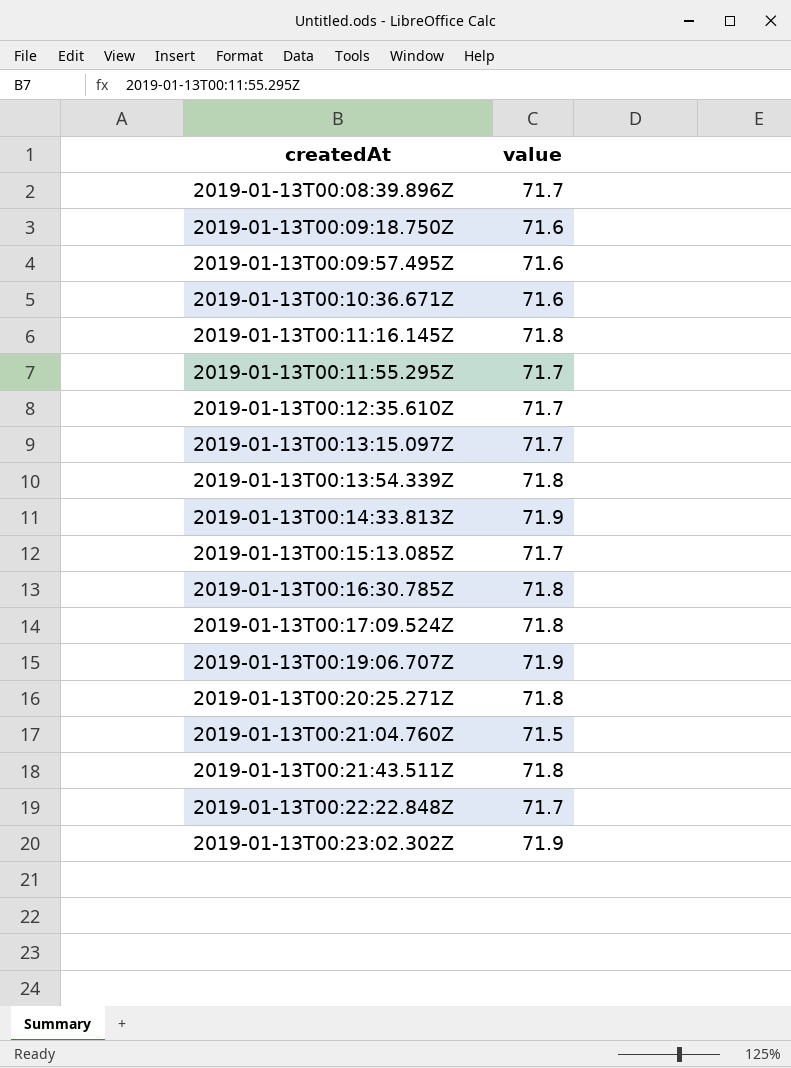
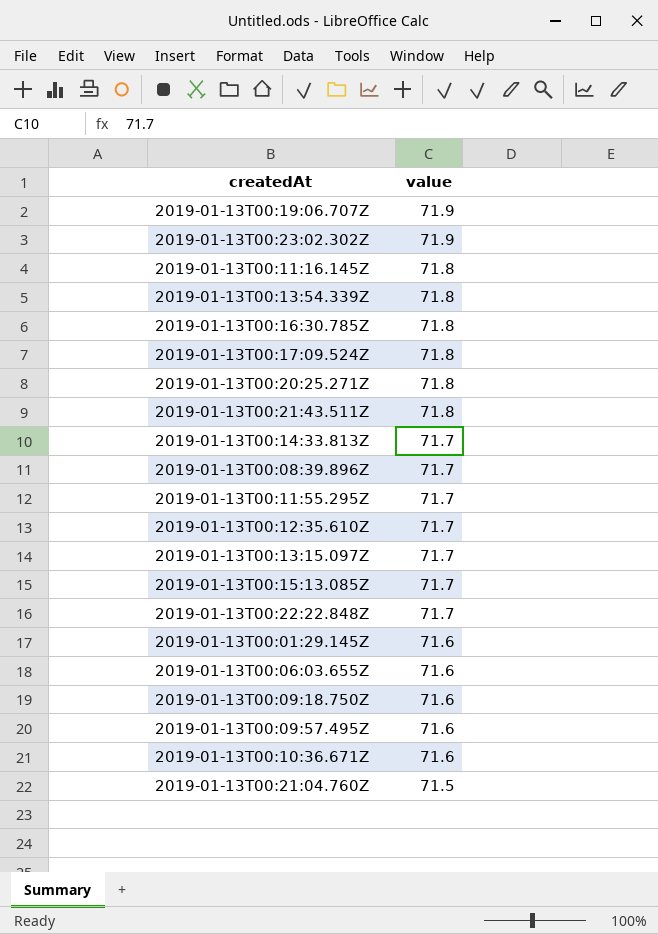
row order: createdAt ascending -> value descending
2019-01-13T00:14:33.813Z | value: 71.9 -> 71.7
row 2019-01-13T00:01:29.145Z: none -> 71.6
row 2019-01-13T00:06:03.655Z: none -> 71.6

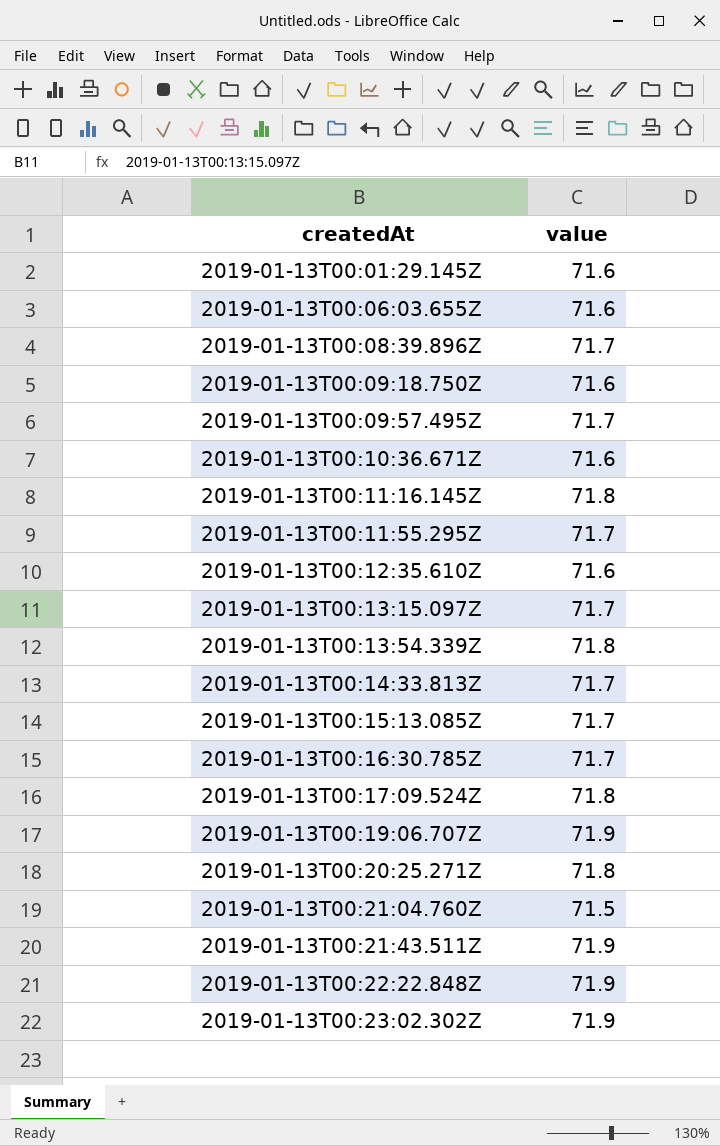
row order: value descending -> createdAt ascending
2019-01-13T00:09:57.495Z | value: 71.6 -> 71.7
2019-01-13T00:12:35.610Z | value: 71.7 -> 71.6
2019-01-13T00:16:30.785Z | value: 71.8 -> 71.7
2019-01-13T00:21:43.511Z | value: 71.8 -> 71.9
2019-01-13T00:22:22.848Z | value: 71.7 -> 71.9

